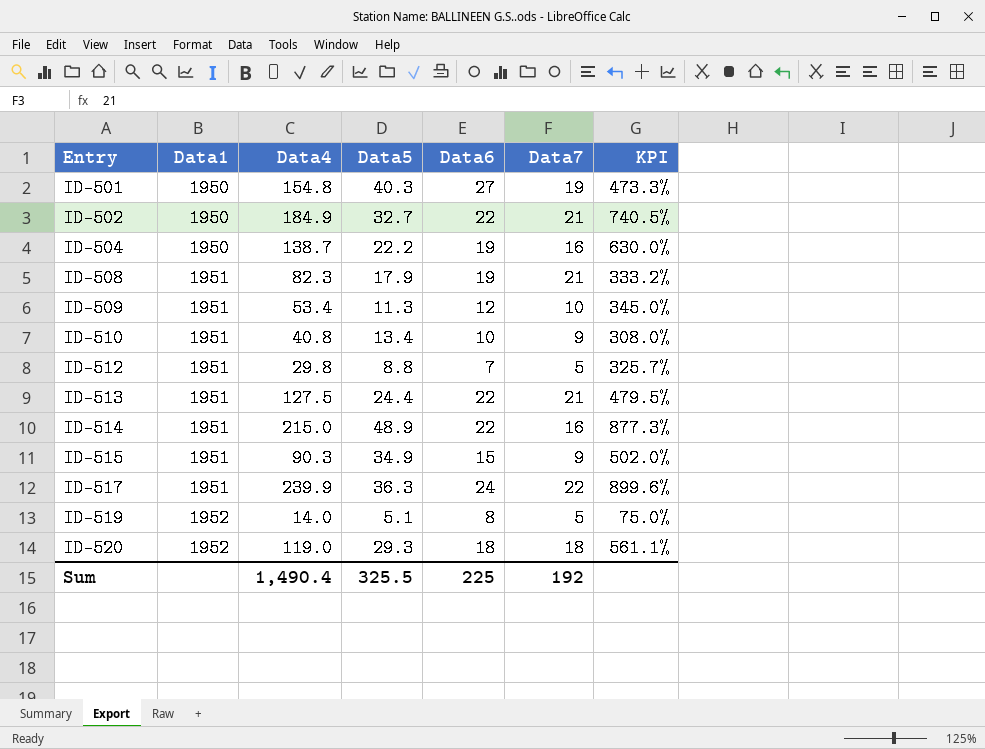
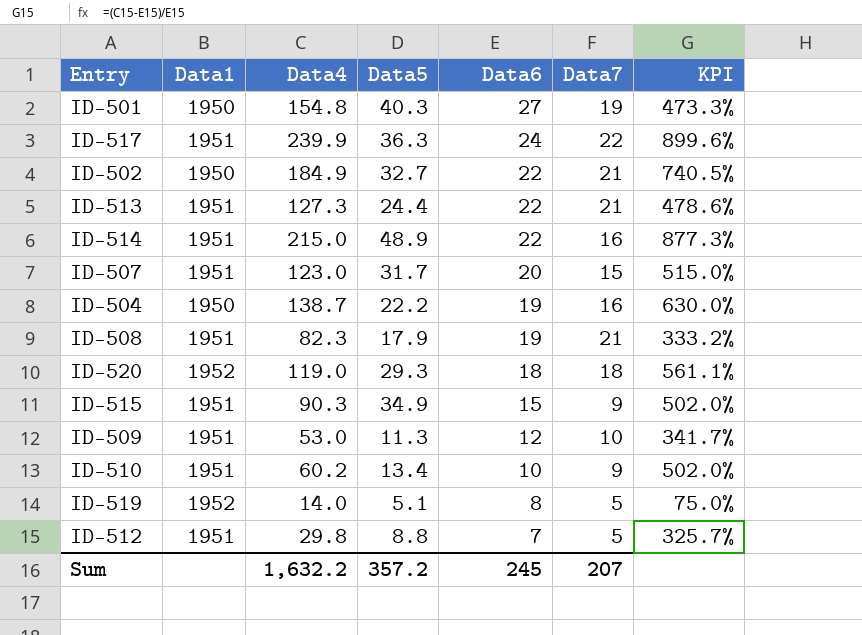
row order: Entry ascending -> Data6 descending
ID-513 | Data4: 127.5 -> 127.3
ID-513 | KPI: 479.5% -> 478.6%
row ID-507: none -> 1951 | 123.0 | 31.7 | 20 | 15 | 515.0%
ID-509 | Data4: 53.4 -> 53.0
ID-509 | KPI: 345.0% -> 341.7%
ID-510 | Data4: 40.8 -> 60.2
ID-510 | KPI: 308.0% -> 502.0%
Sum | Data4: 1,490.4 -> 1,632.2
Sum | Data5: 325.5 -> 357.2
Sum | Data6: 225 -> 245
Sum | Data7: 192 -> 207

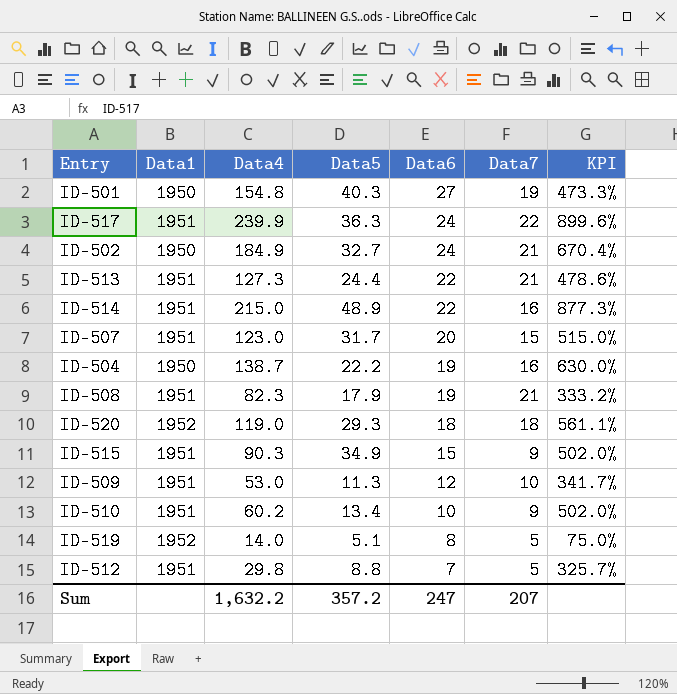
ID-502 | Data6: 22 -> 24
ID-502 | KPI: 740.5% -> 670.4%
Sum | Data6: 245 -> 247

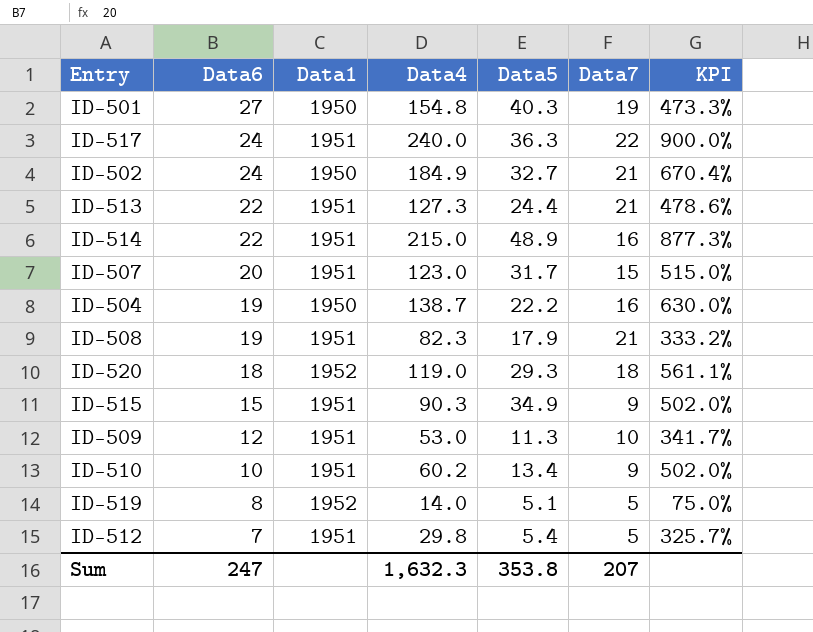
column Data6 | position: 5 -> 2
ID-517 | Data4: 239.9 -> 240.0
ID-517 | KPI: 899.6% -> 900.0%
ID-512 | Data5: 8.8 -> 5.4
Sum | Data4: 1,632.2 -> 1,632.3
Sum | Data5: 357.2 -> 353.8

